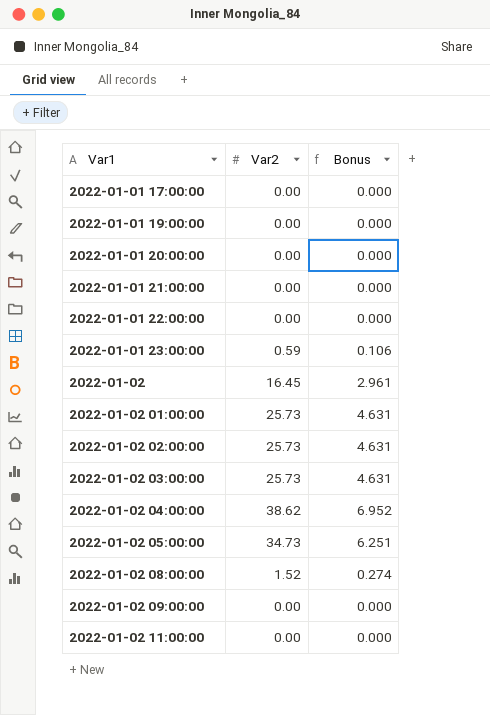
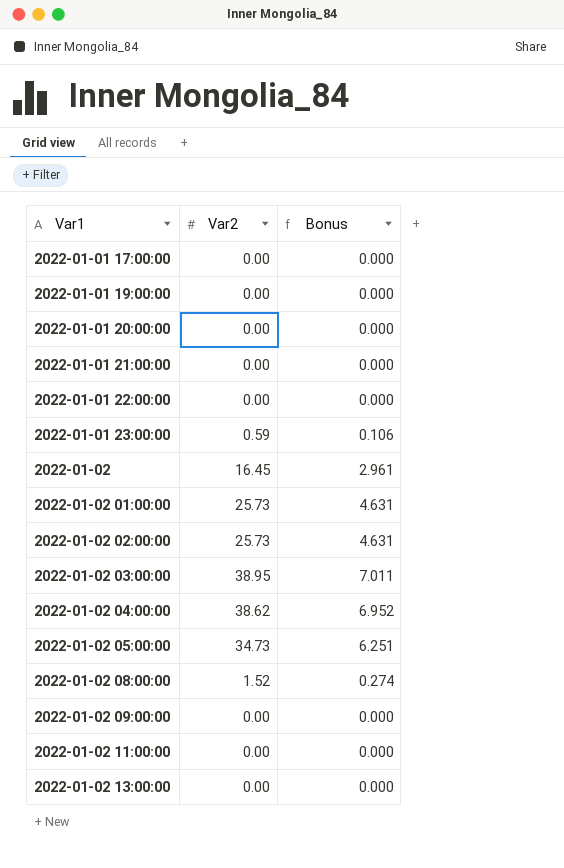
2022-01-02 03:00:00 | Var2: 25.73 -> 38.95
2022-01-02 03:00:00 | Bonus: 4.631 -> 7.011
row 2022-01-02 13:00:00: none -> 0.00 | 0.000

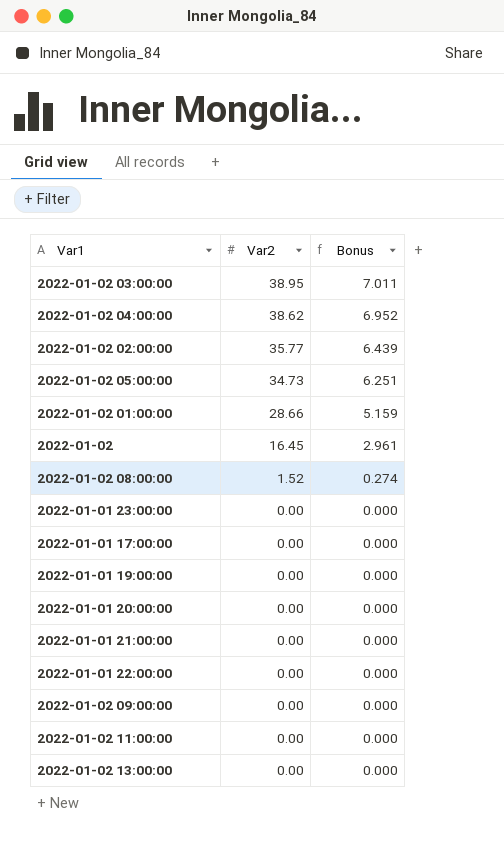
row order: Var1 ascending -> Var2 descending
2022-01-02 02:00:00 | Var2: 25.73 -> 35.77
2022-01-02 02:00:00 | Bonus: 4.631 -> 6.439
2022-01-02 01:00:00 | Var2: 25.73 -> 28.66
2022-01-02 01:00:00 | Bonus: 4.631 -> 5.159
2022-01-01 23:00:00 | Var2: 0.59 -> 0.00
2022-01-01 23:00:00 | Bonus: 0.106 -> 0.000

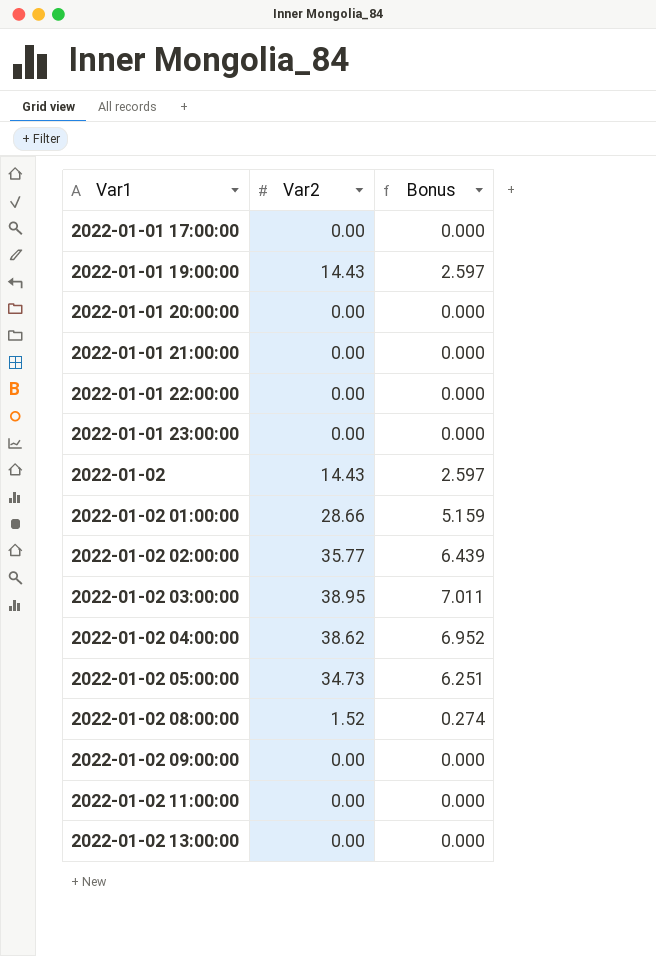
row order: Var2 descending -> Var1 ascending
2022-01-01 19:00:00 | Var2: 0.00 -> 14.43
2022-01-01 19:00:00 | Bonus: 0.000 -> 2.597
2022-01-02 | Var2: 16.45 -> 14.43
2022-01-02 | Bonus: 2.961 -> 2.597

